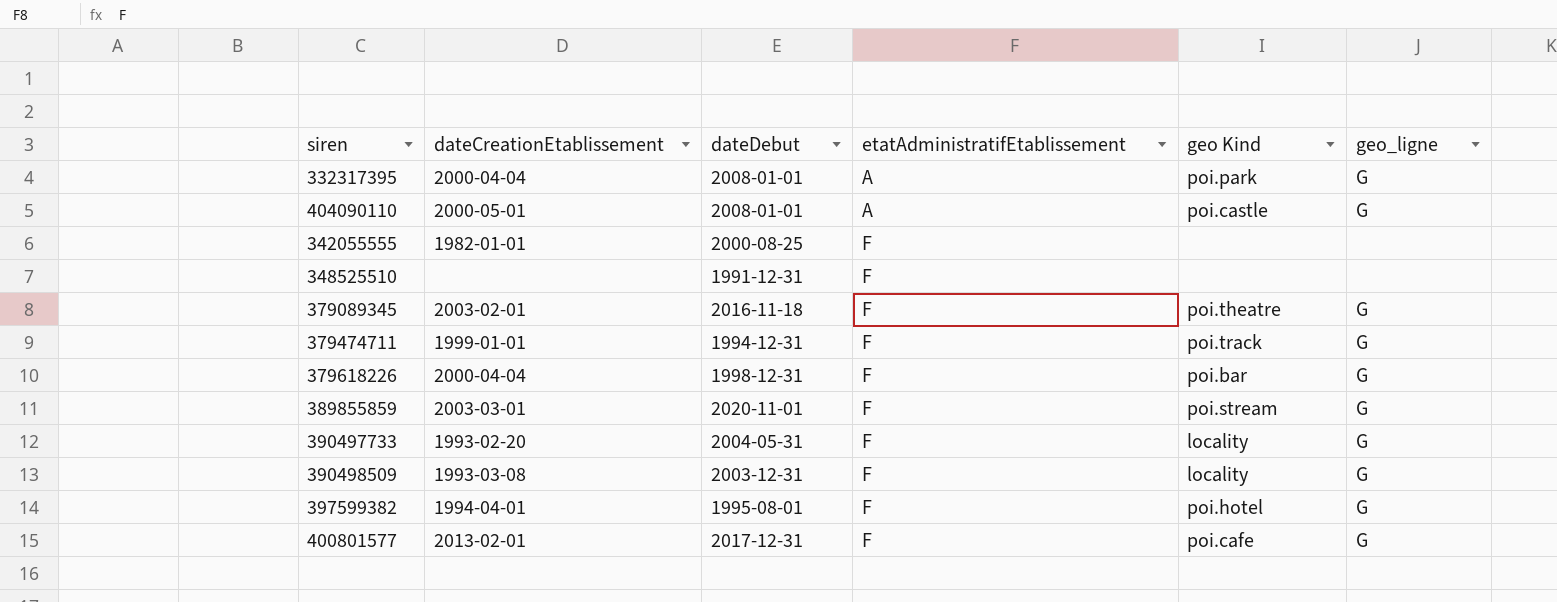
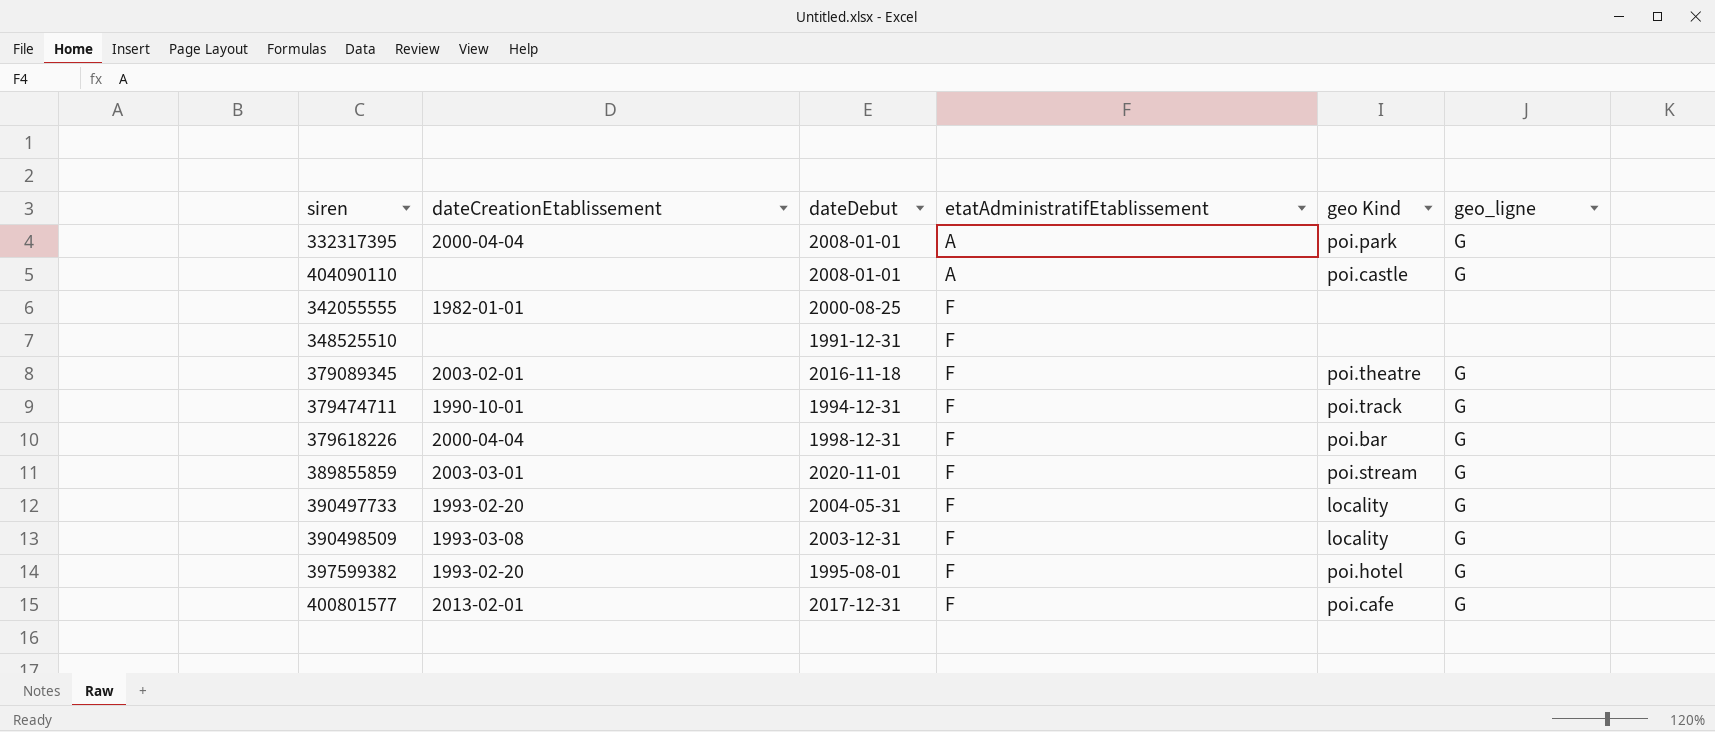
404090110 | dateCreationEtablissement: 2000-05-01 -> none
379474711 | dateCreationEtablissement: 1999-01-01 -> 1990-10-01
397599382 | dateCreationEtablissement: 1994-04-01 -> 1993-02-20

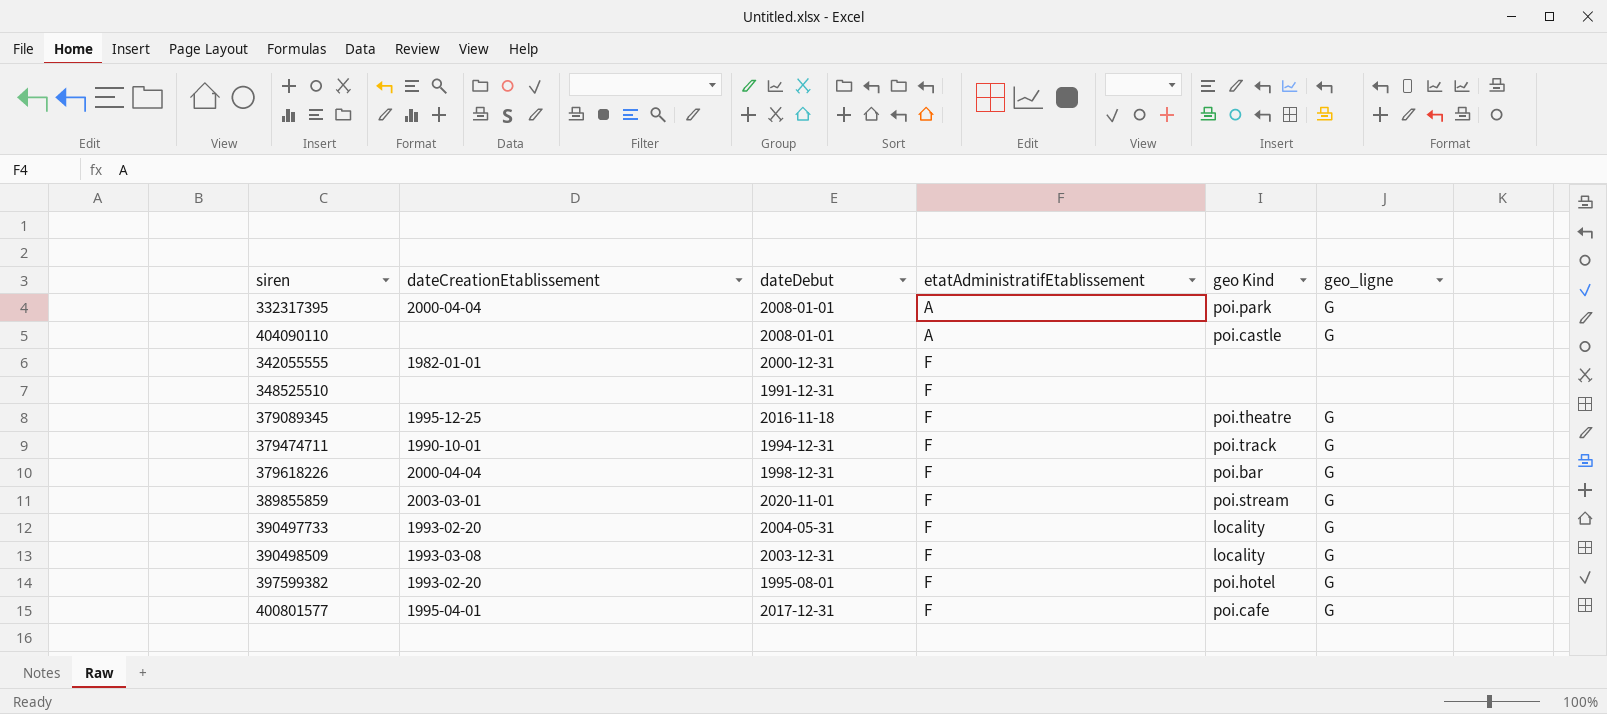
342055555 | dateDebut: 2000-08-25 -> 2000-12-31
379089345 | dateCreationEtablissement: 2003-02-01 -> 1995-12-25
400801577 | dateCreationEtablissement: 2013-02-01 -> 1995-04-01

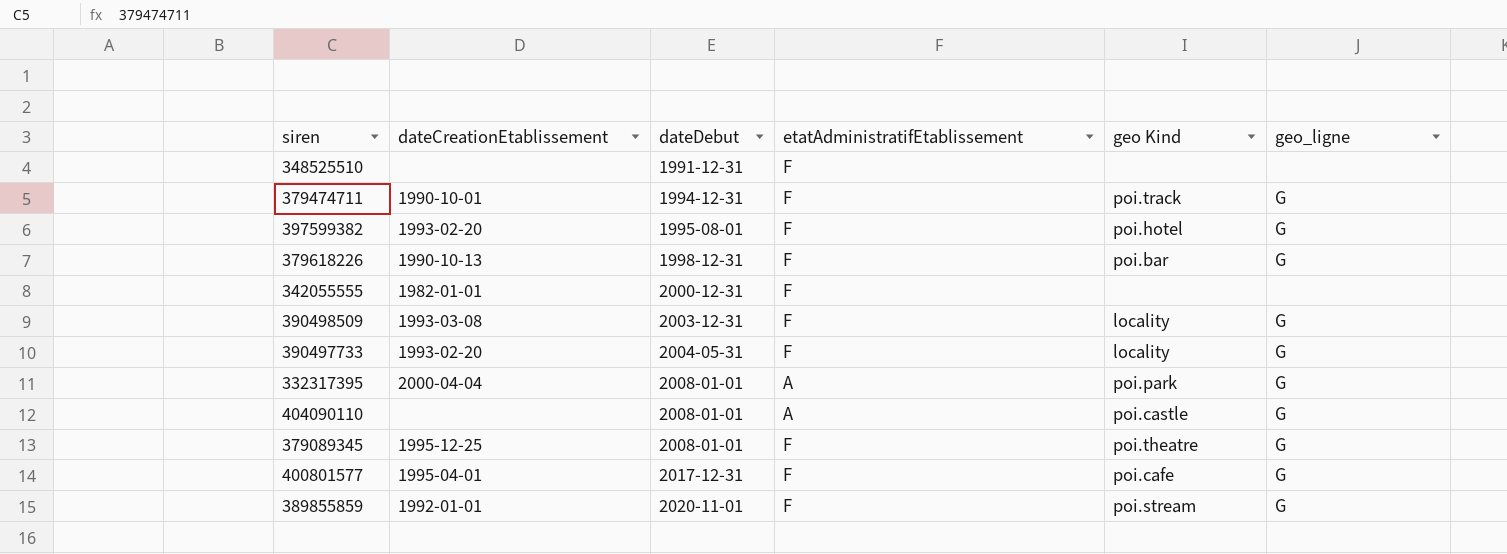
row order: etatAdministratifEtablissement ascending -> dateDebut ascending
379618226 | dateCreationEtablissement: 2000-04-04 -> 1990-10-13
379089345 | dateDebut: 2016-11-18 -> 2008-01-01
389855859 | dateCreationEtablissement: 2003-03-01 -> 1992-01-01

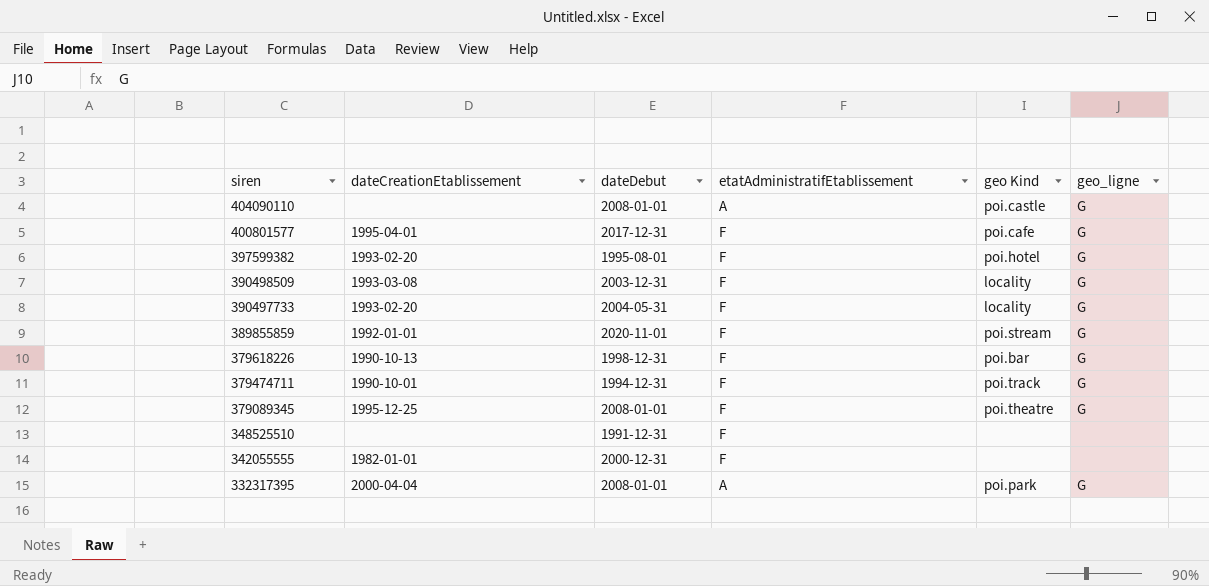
row order: dateDebut ascending -> siren descending

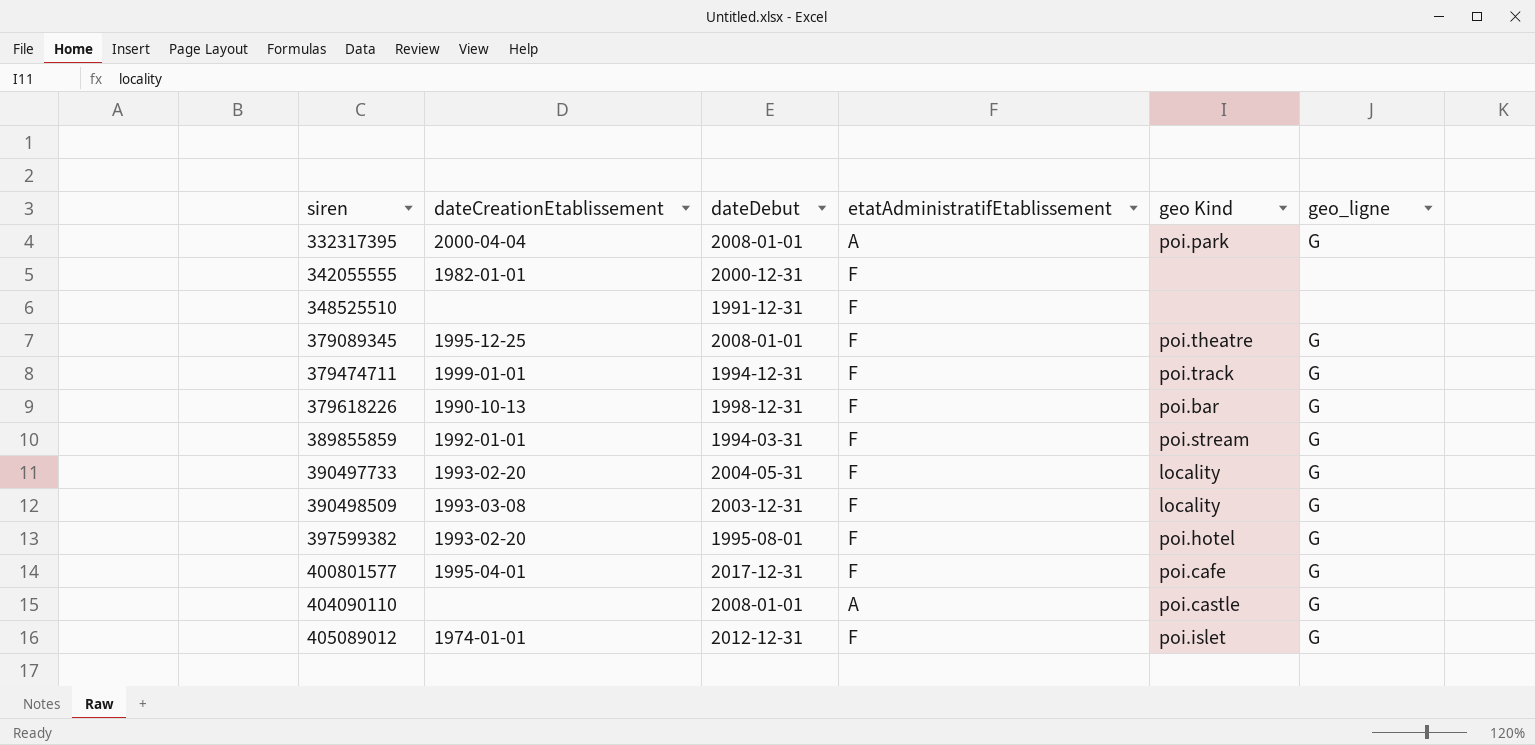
row order: siren descending -> siren ascending
379474711 | dateCreationEtablissement: 1990-10-01 -> 1999-01-01
389855859 | dateDebut: 2020-11-01 -> 1994-03-31
row 405089012: none -> 1974-01-01 | 2012-12-31 | F | poi.islet | G

